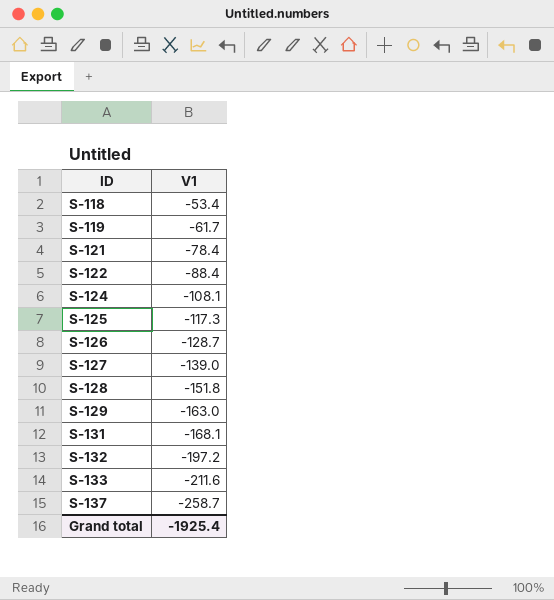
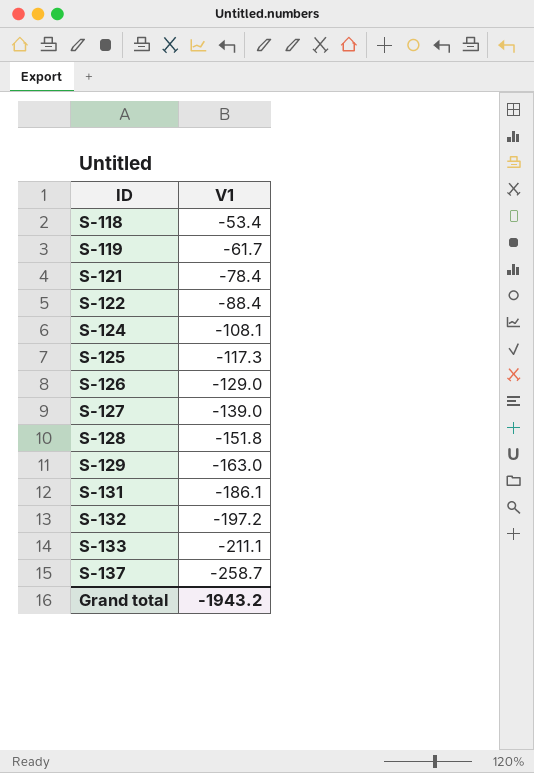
S-126 | V1: -128.7 -> -129.0
S-131 | V1: -168.1 -> -186.1
S-133 | V1: -211.6 -> -211.1
Grand total | V1: -1925.4 -> -1943.2

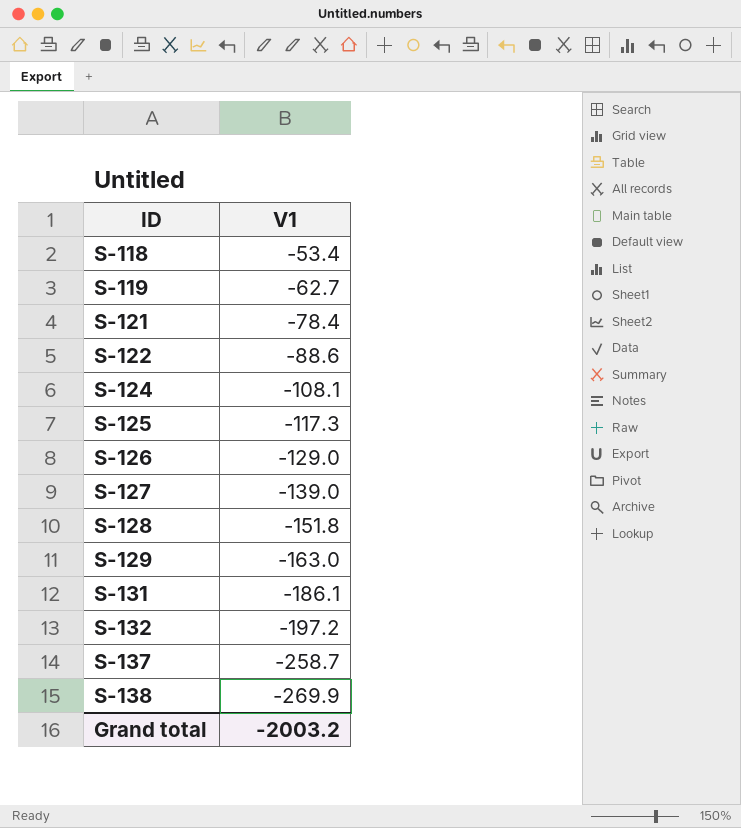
row S-133: -211.1 -> none
S-119 | V1: -61.7 -> -62.7
S-122 | V1: -88.4 -> -88.6
row S-138: none -> -269.9
Grand total | V1: -1943.2 -> -2003.2

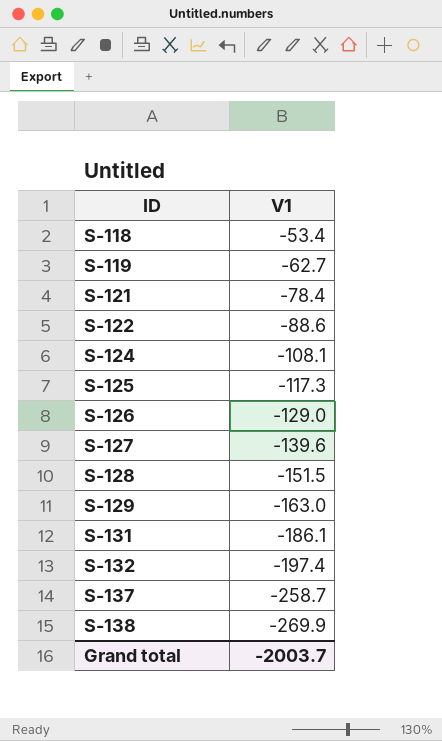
S-127 | V1: -139.0 -> -139.6
S-128 | V1: -151.8 -> -151.5
S-132 | V1: -197.2 -> -197.4
Grand total | V1: -2003.2 -> -2003.7

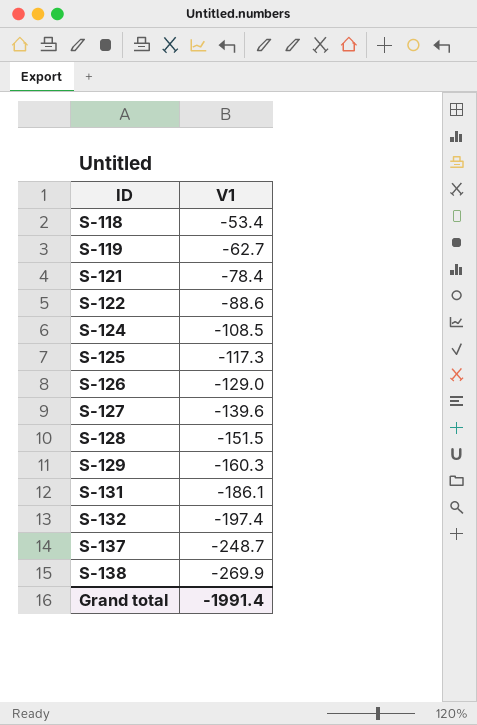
S-124 | V1: -108.1 -> -108.5
S-129 | V1: -163.0 -> -160.3
S-137 | V1: -258.7 -> -248.7
Grand total | V1: -2003.7 -> -1991.4

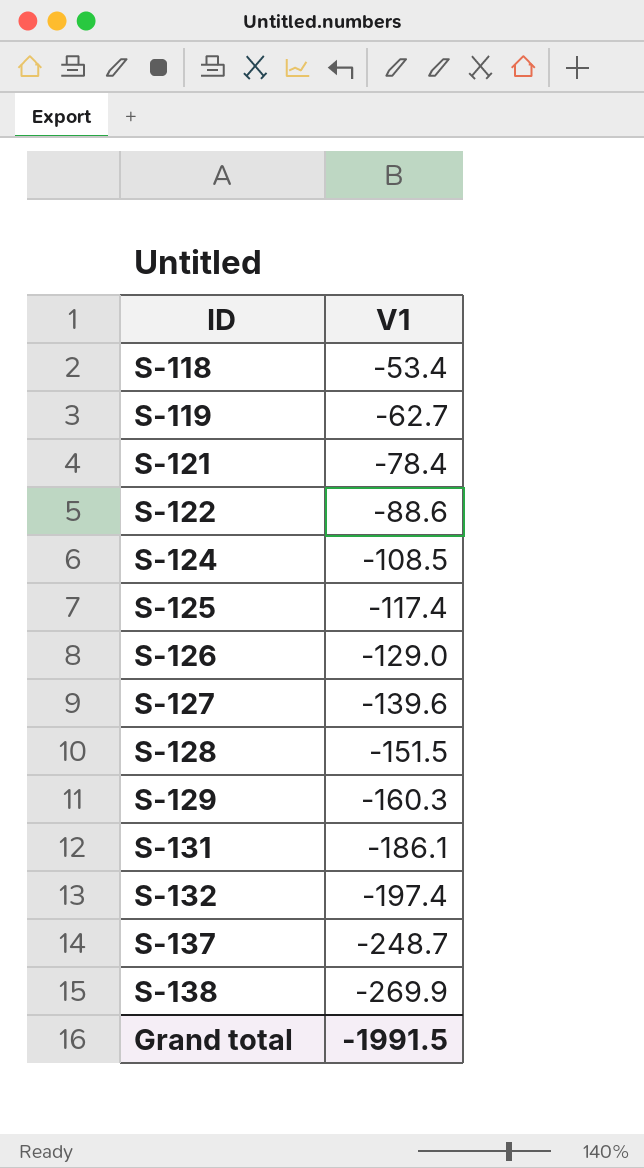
S-125 | V1: -117.3 -> -117.4
Grand total | V1: -1991.4 -> -1991.5

